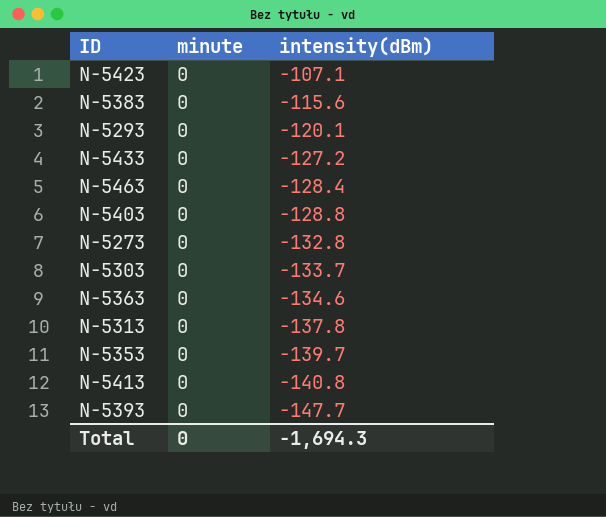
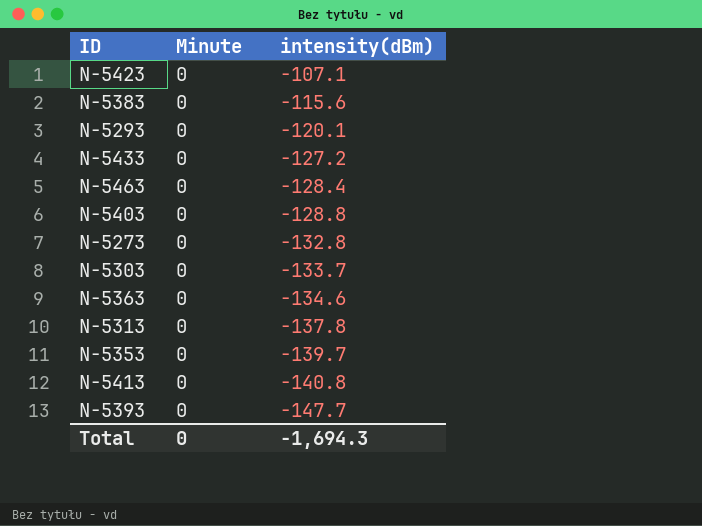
column name: minute -> Minute

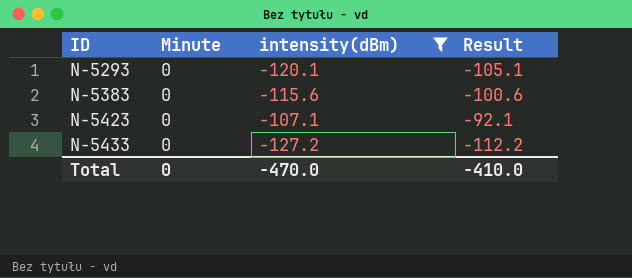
filter: none -> intensity(dBm) >= -127.2
row order: intensity(dBm) descending -> ID ascending
column Result | formula: none -> [intensity(dBm)] + 15
Total | intensity(dBm): -1,694.3 -> -470.0

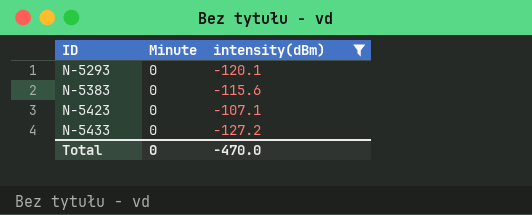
column Result | formula: [intensity(dBm)] + 15 -> none

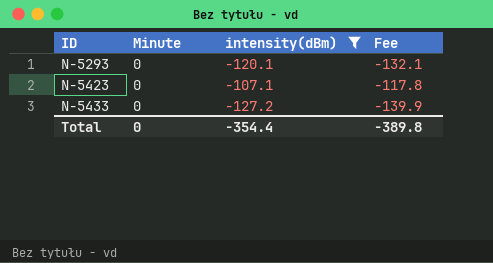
column Fee | formula: none -> [intensity(dBm)] * 1.1
row N-5383: 0 | -115.6 -> none
Total | intensity(dBm): -470.0 -> -354.4

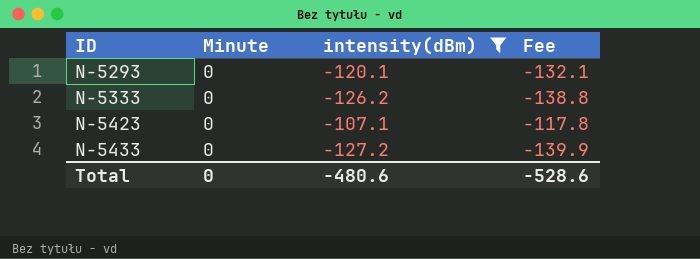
row N-5333: none -> 0 | -126.2 | -138.8
Total | intensity(dBm): -354.4 -> -480.6
Total | Fee: -389.8 -> -528.6

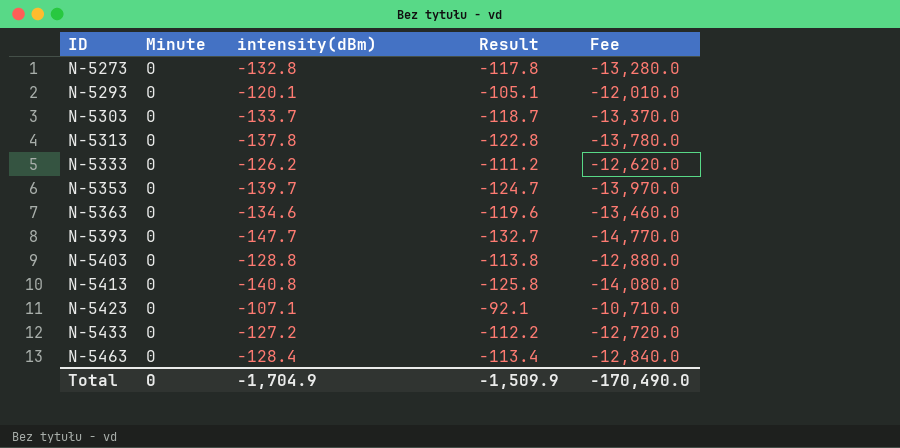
filter: intensity(dBm) >= -127.2 -> none
column Result | formula: none -> [intensity(dBm)] + 15
column Fee | formula: [intensity(dBm)] * 1.1 -> [intensity(dBm)] * 100
Total | intensity(dBm): -480.6 -> -1,704.9
Total | Fee: -528.6 -> -170,490.0

